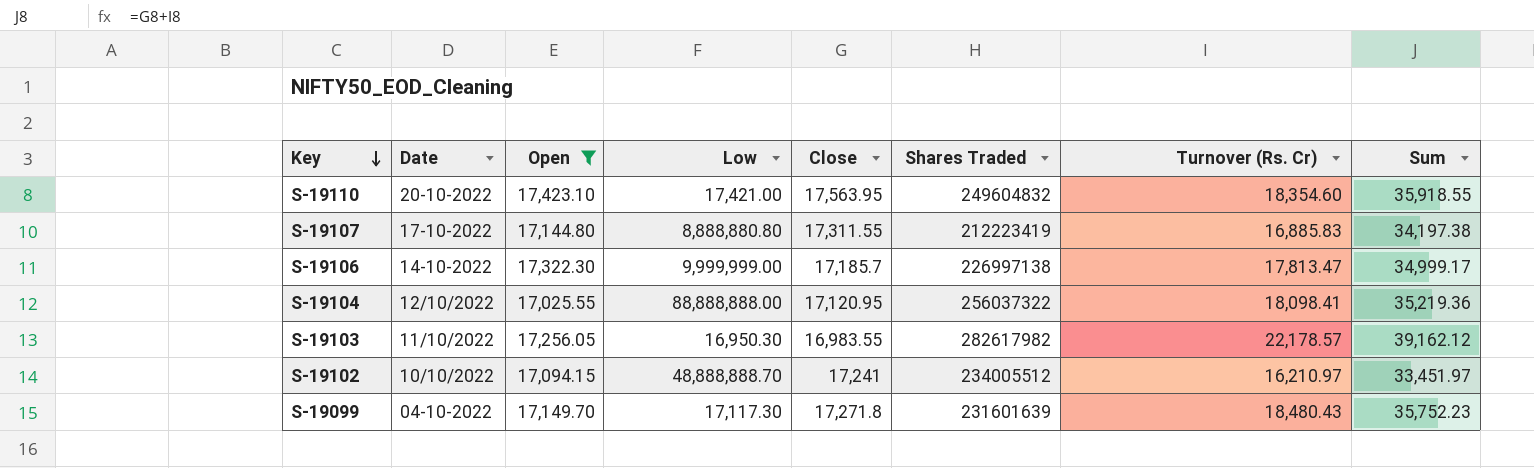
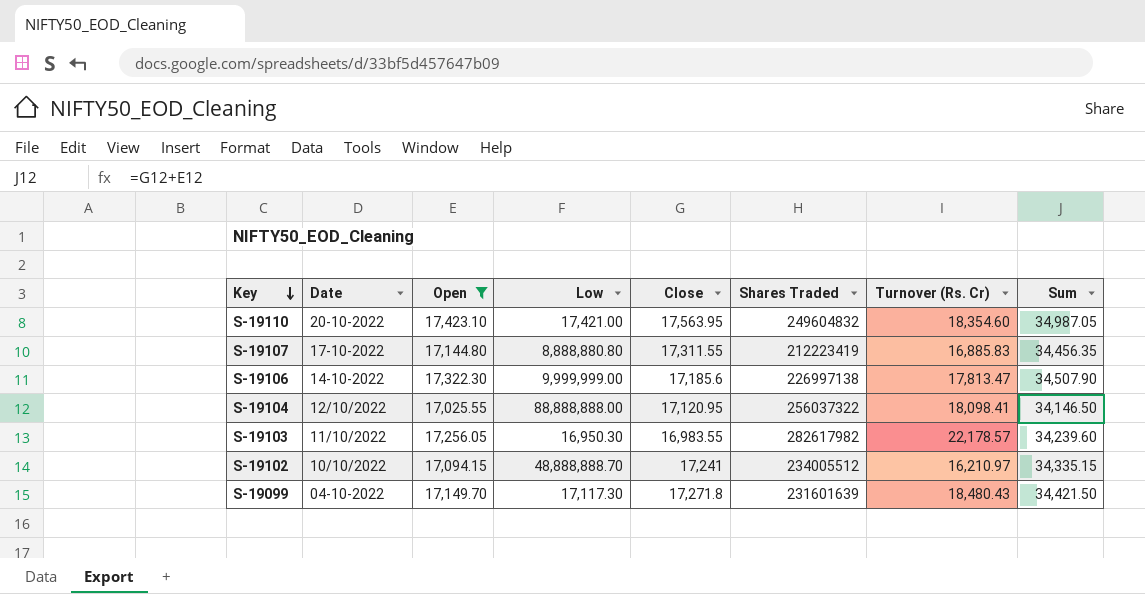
column Sum | formula: [Close] + [Turnover (Rs. Cr)] -> [Open] + [Close]
S-19106 | Close: 17,185.7 -> 17,185.6

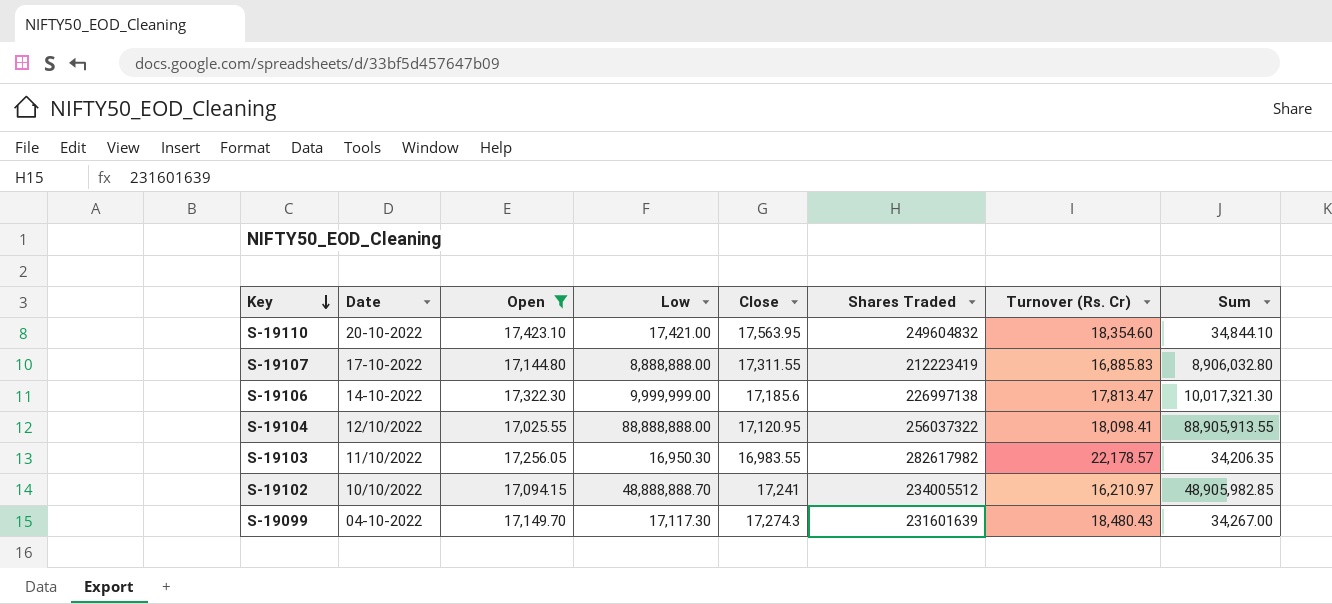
column Sum | formula: [Open] + [Close] -> [Open] + [Low]
S-19107 | Low: 8,888,880.80 -> 8,888,888.00
S-19099 | Close: 17,271.8 -> 17,274.3

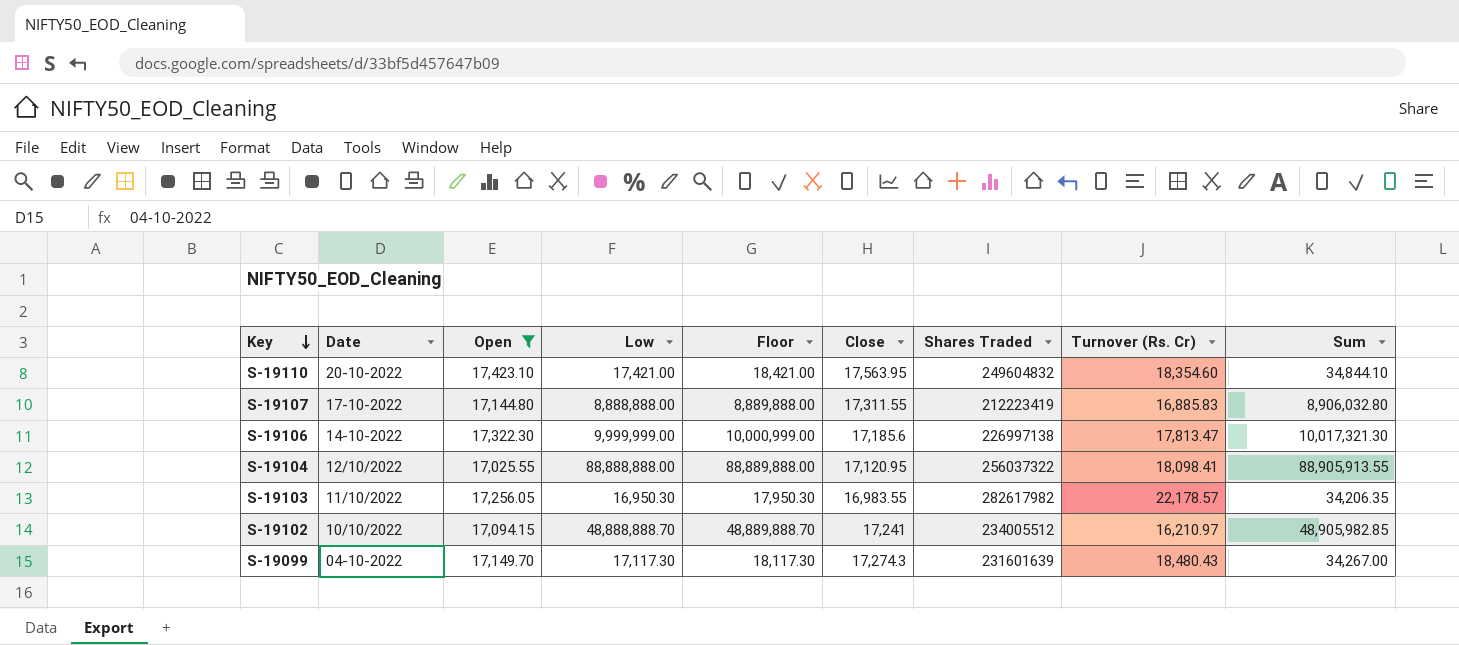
column Floor | formula: none -> [Low] + 1000

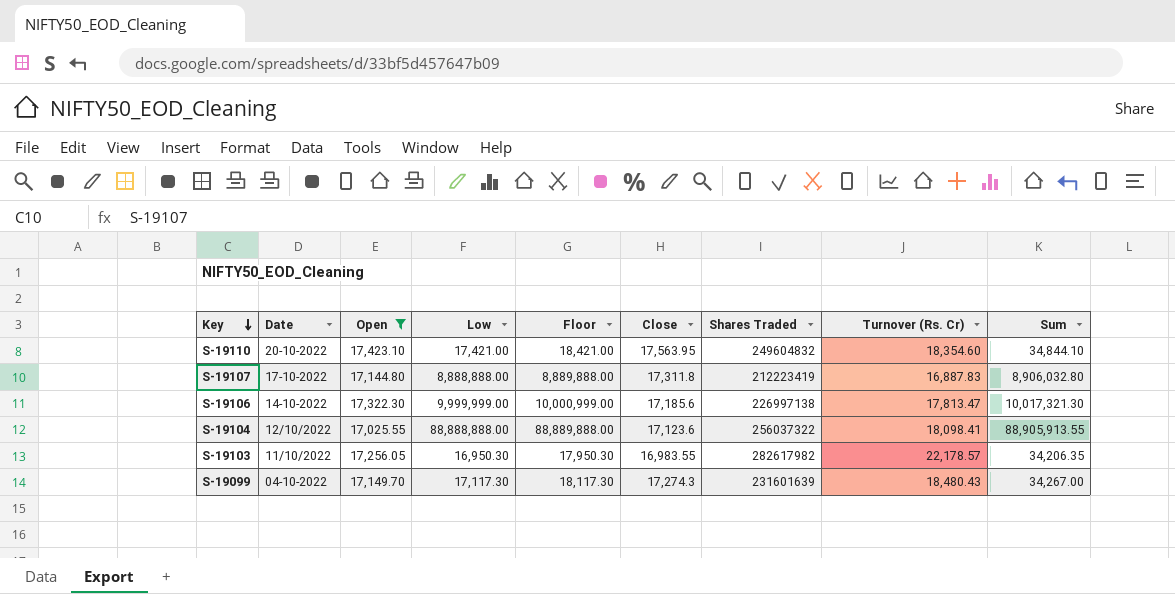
row S-19102: 10/10/2022 | 17,094.15 | 48,888,888.70 | 48,889,888.70 | 17,241 | 234005512 | 16,210.97 | 48,905,982.85 -> none
S-19107 | Close: 17,311.55 -> 17,311.8
S-19107 | Turnover (Rs. Cr): 16,885.83 -> 16,887.83
S-19104 | Close: 17,120.95 -> 17,123.6

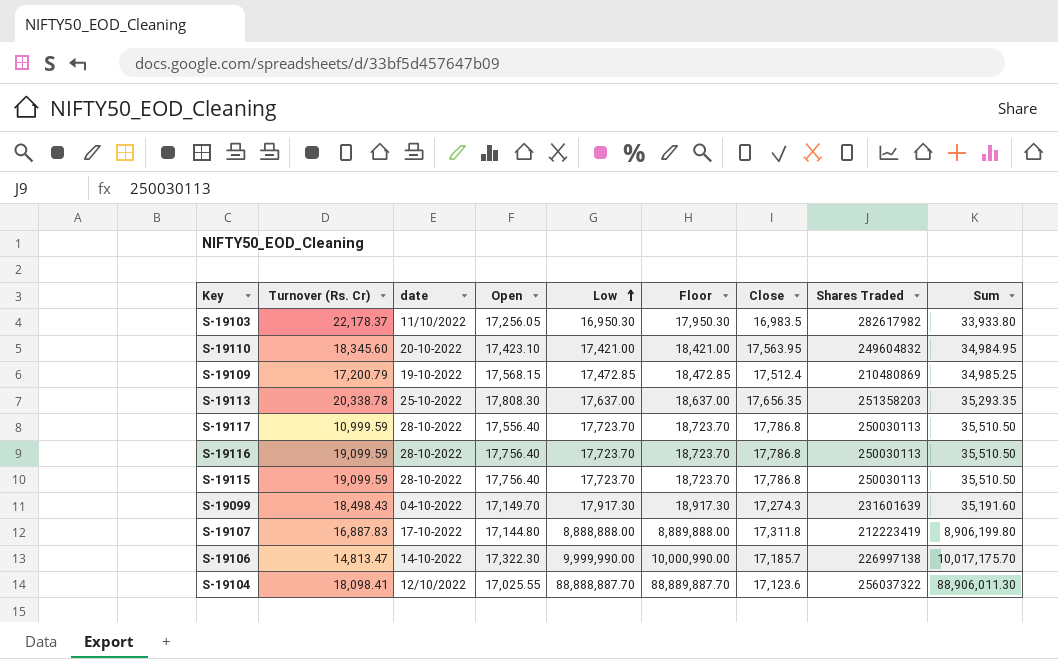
filter: Open <= 17,423.10 -> none
row order: Key descending -> Low ascending
column Turnover (Rs. Cr) | position: 8 -> 2
column name: Date -> date
column Sum | formula: [Open] + [Low] -> [Low] + [Close]
S-19103 | Turnover (Rs. Cr): 22,178.57 -> 22,178.37
S-19103 | Close: 16,983.55 -> 16,983.5
S-19110 | Turnover (Rs. Cr): 18,354.60 -> 18,345.60
S-19099 | Turnover (Rs. Cr): 18,480.43 -> 18,498.43
S-19099 | Low: 17,117.30 -> 17,917.30
S-19099 | Floor: 18,117.30 -> 18,917.30
S-19106 | Turnover (Rs. Cr): 17,813.47 -> 14,813.47
S-19106 | Low: 9,999,999.00 -> 9,999,990.00
S-19106 | Floor: 10,000,999.00 -> 10,000,990.00
S-19106 | Close: 17,185.6 -> 17,185.7
S-19104 | Low: 88,888,888.00 -> 88,888,887.70
S-19104 | Floor: 88,889,888.00 -> 88,889,887.70

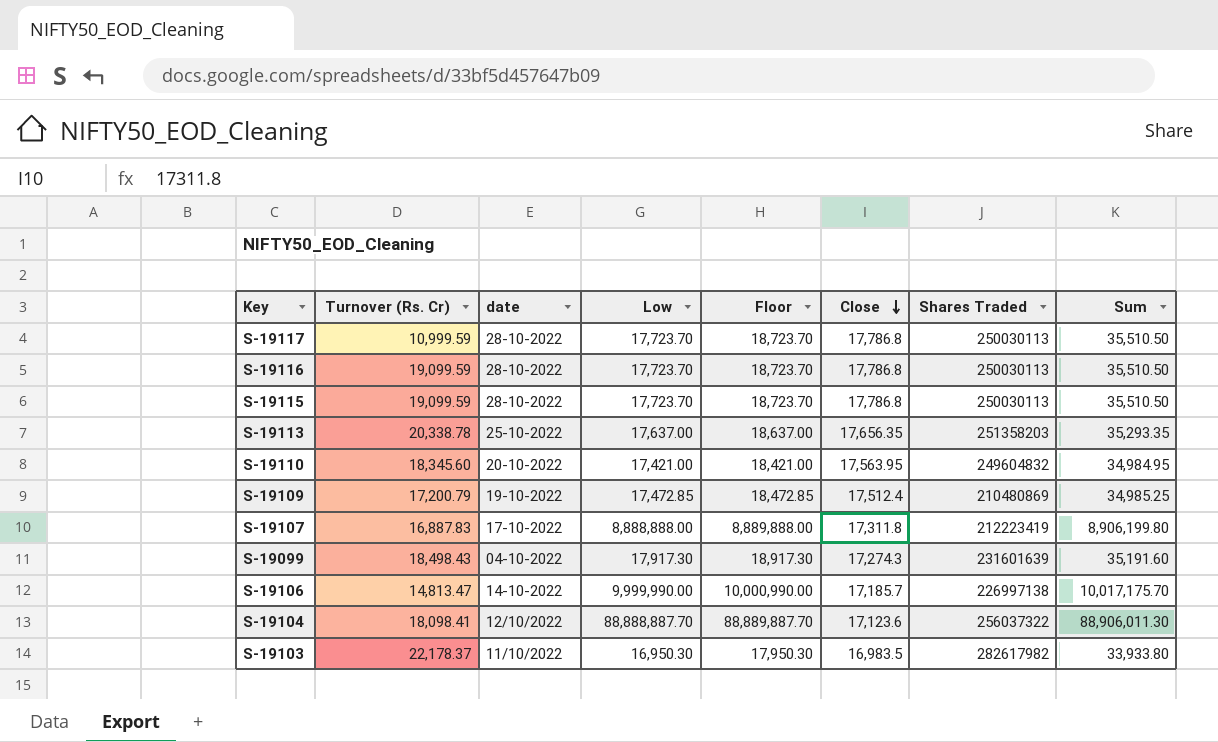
row order: Low ascending -> Close descending
column Open | position: 4 -> none

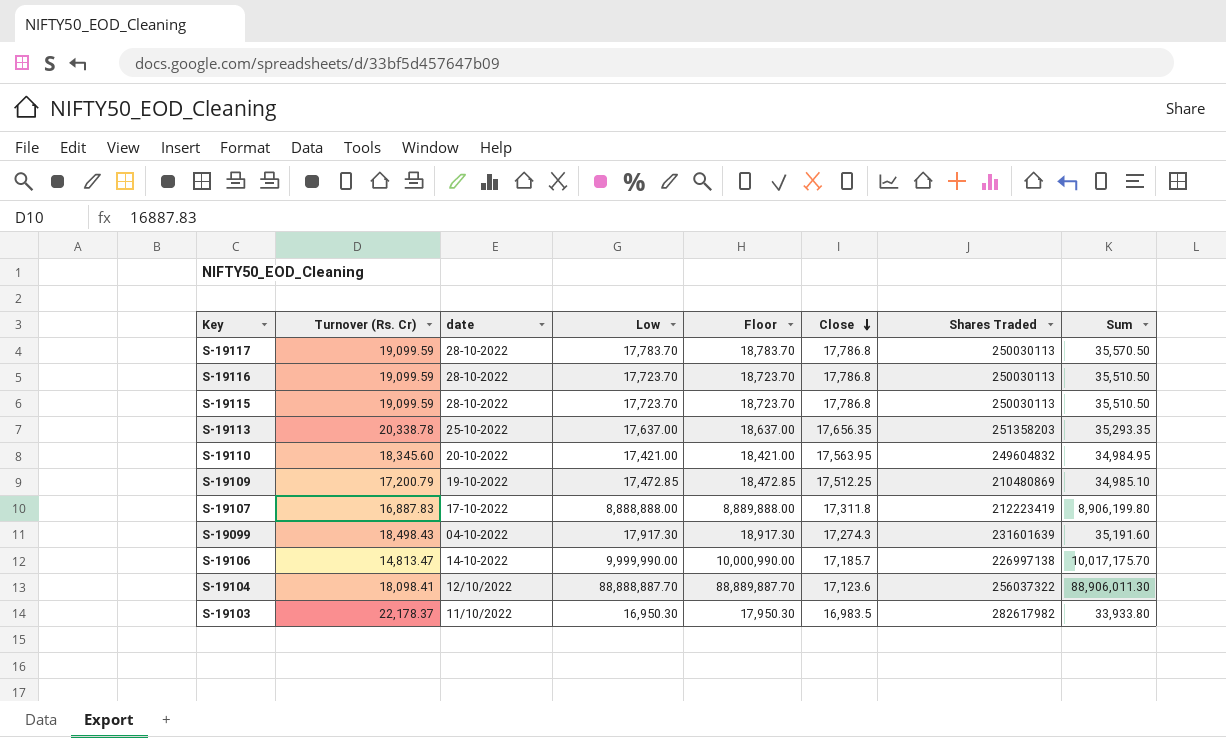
S-19117 | Turnover (Rs. Cr): 10,999.59 -> 19,099.59
S-19117 | Low: 17,723.70 -> 17,783.70
S-19117 | Floor: 18,723.70 -> 18,783.70
S-19117 | Sum: 35,510.50 -> 35,570.50
S-19109 | Close: 17,512.4 -> 17,512.25
S-19109 | Sum: 34,985.25 -> 34,985.10

